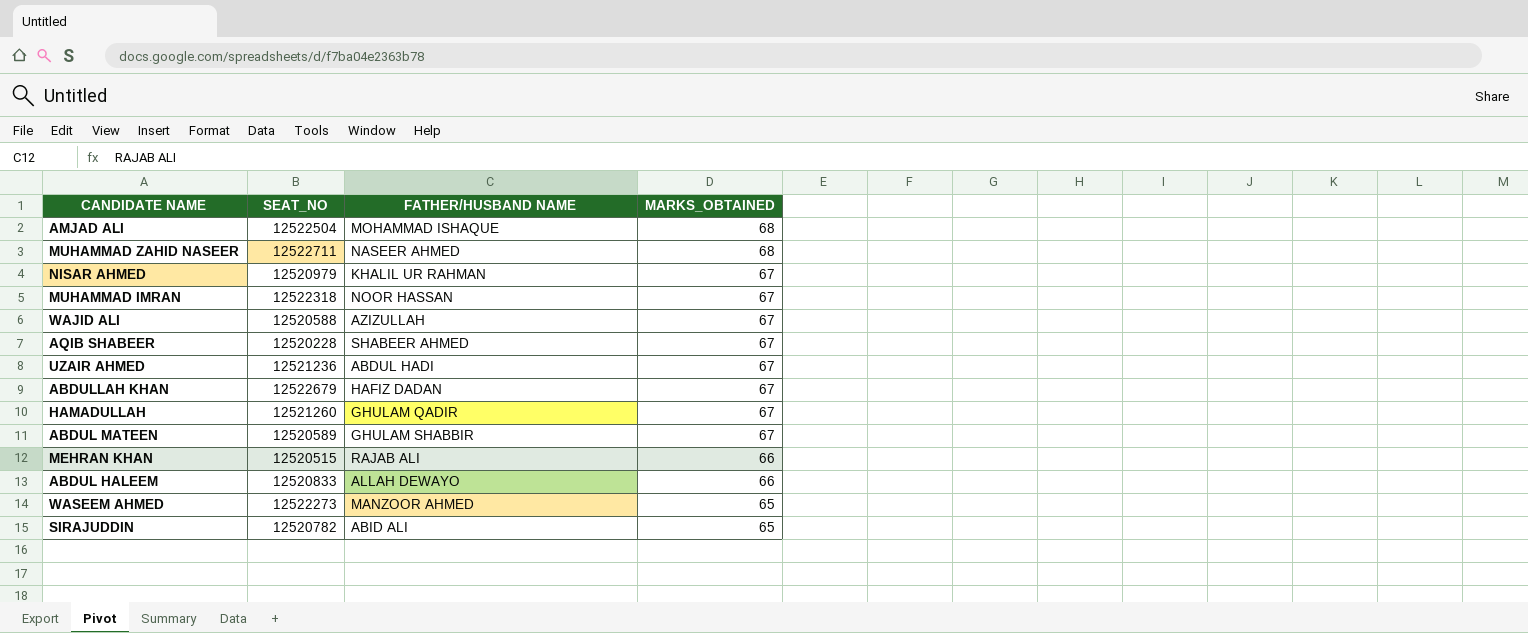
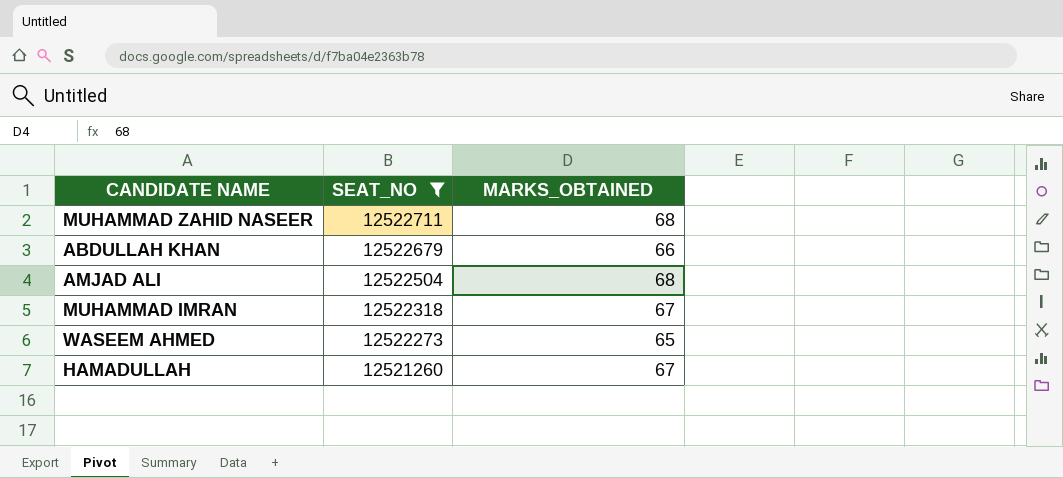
filter: none -> SEAT_NO >= 12521260
row order: MARKS_OBTAINED descending -> SEAT_NO descending
column FATHER/HUSBAND NAME | position: 3 -> none
ABDULLAH KHAN | MARKS_OBTAINED: 67 -> 66

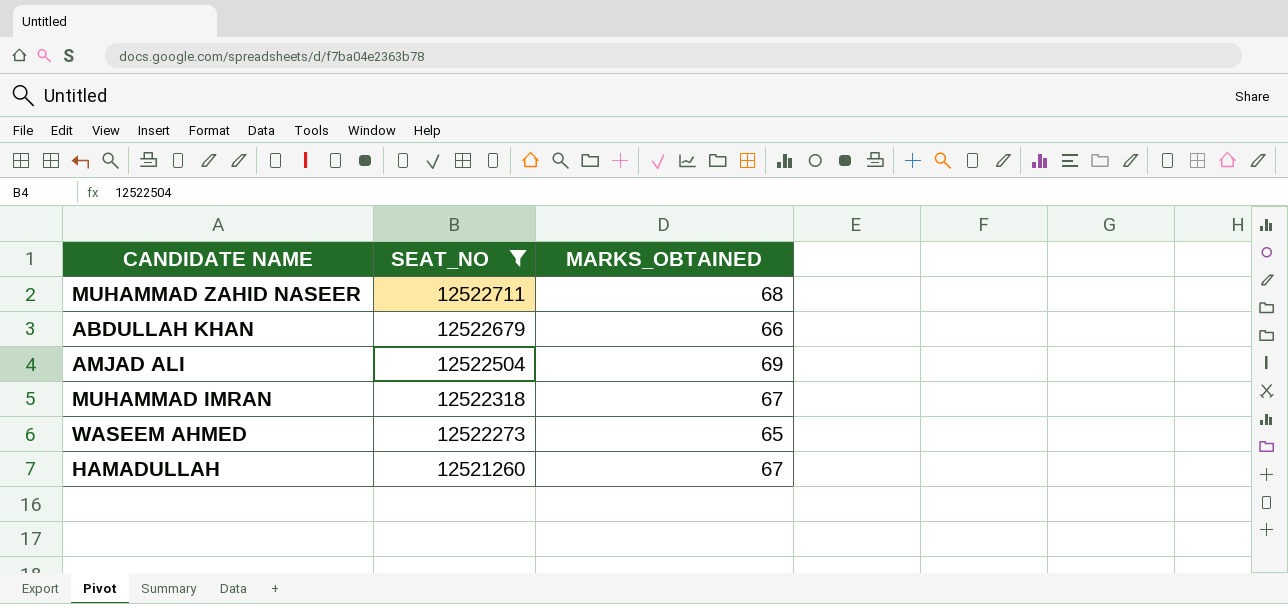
AMJAD ALI | MARKS_OBTAINED: 68 -> 69

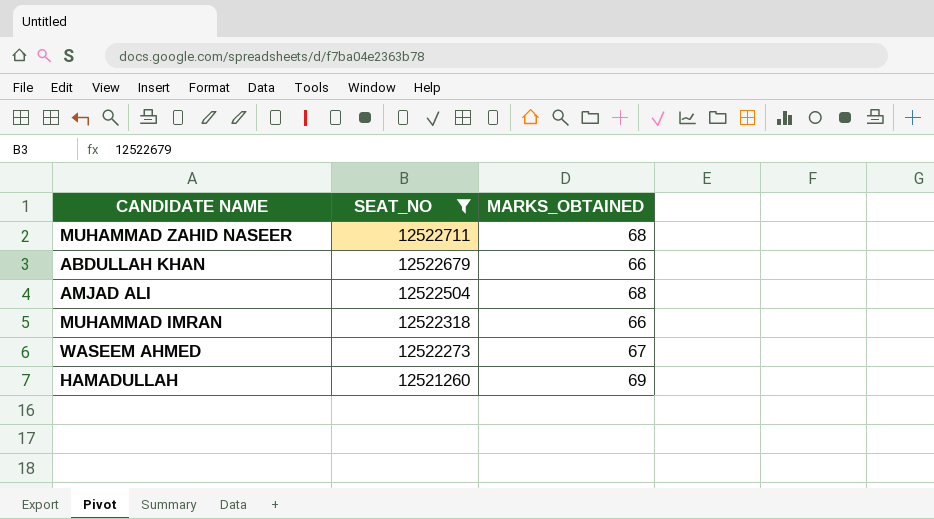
AMJAD ALI | MARKS_OBTAINED: 69 -> 68
MUHAMMAD IMRAN | MARKS_OBTAINED: 67 -> 66
WASEEM AHMED | MARKS_OBTAINED: 65 -> 67
HAMADULLAH | MARKS_OBTAINED: 67 -> 69

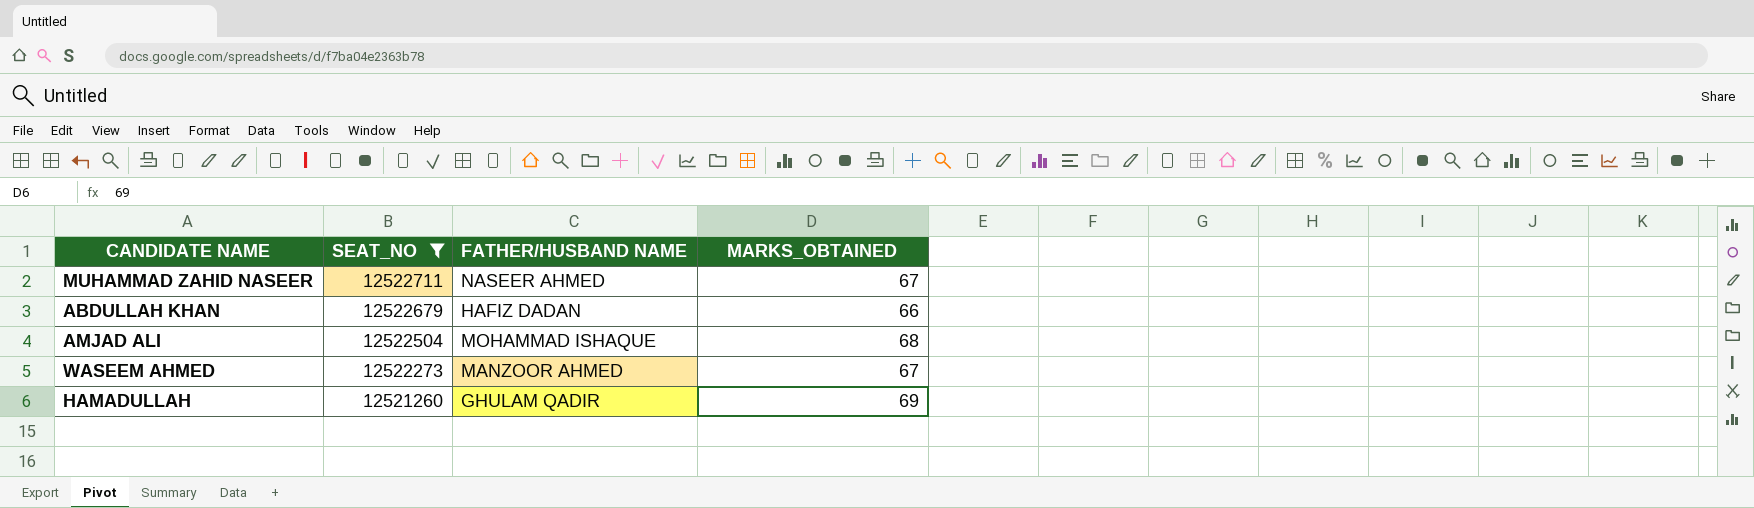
column FATHER/HUSBAND NAME | position: none -> 3
row MUHAMMAD IMRAN: 12522318 | 66 -> none
MUHAMMAD ZAHID NASEER | MARKS_OBTAINED: 68 -> 67

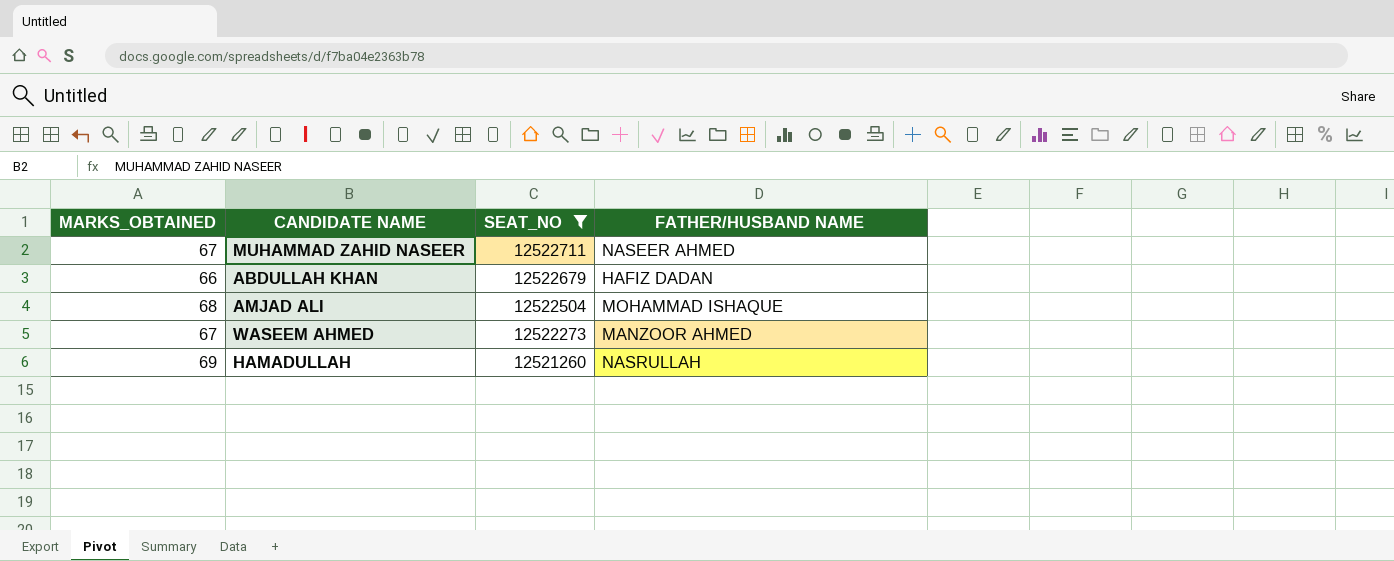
column MARKS_OBTAINED | position: 4 -> 1
HAMADULLAH | FATHER/HUSBAND NAME: GHULAM QADIR -> NASRULLAH

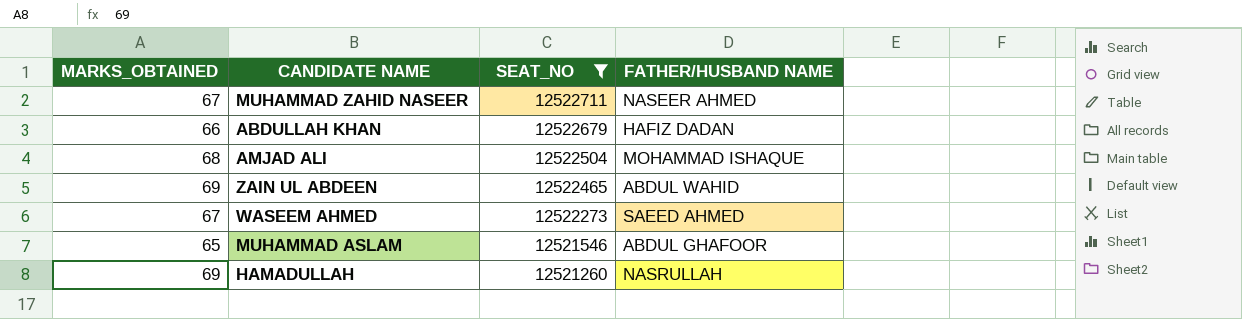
row ZAIN UL ABDEEN: none -> 69 | 12522465 | ABDUL WAHID
WASEEM AHMED | FATHER/HUSBAND NAME: MANZOOR AHMED -> SAEED AHMED
row MUHAMMAD ASLAM: none -> 65 | 12521546 | ABDUL GHAFOOR

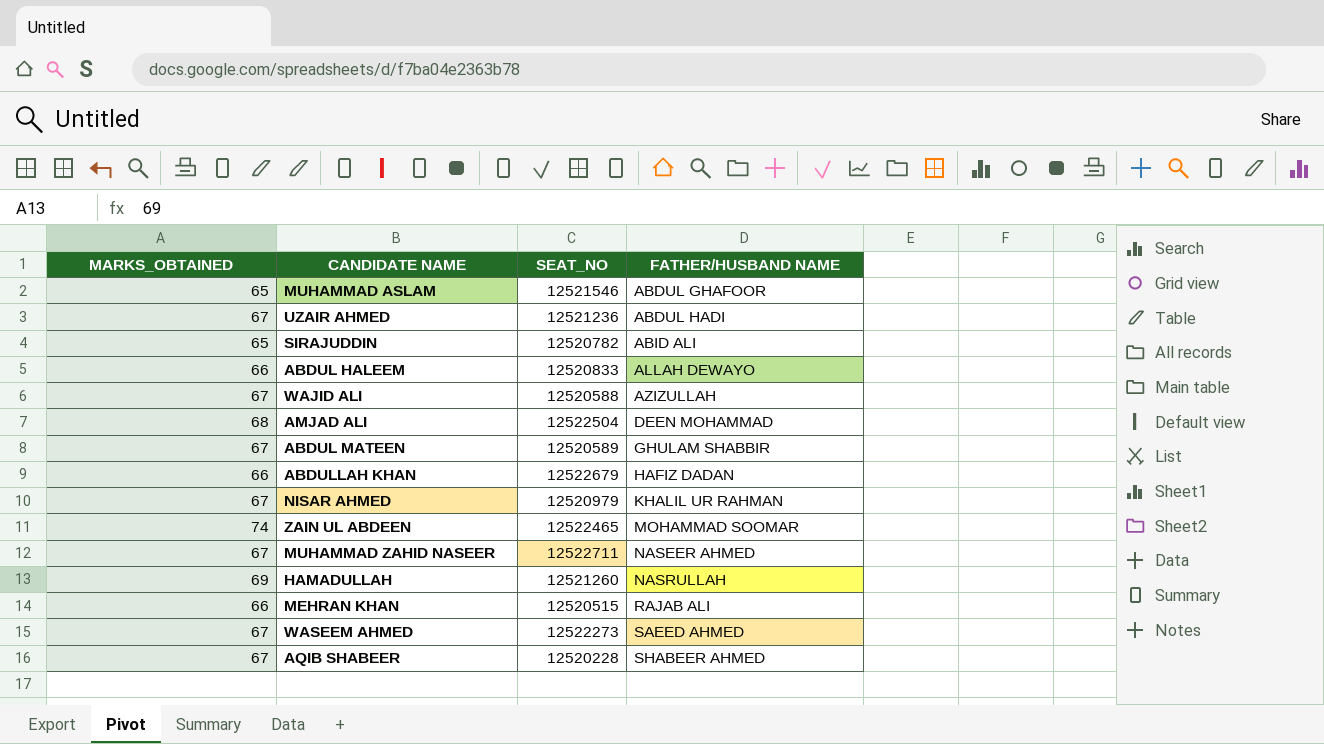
filter: SEAT_NO >= 12521260 -> none
row order: SEAT_NO descending -> FATHER/HUSBAND NAME ascending
AMJAD ALI | FATHER/HUSBAND NAME: MOHAMMAD ISHAQUE -> DEEN MOHAMMAD
ZAIN UL ABDEEN | MARKS_OBTAINED: 69 -> 74
ZAIN UL ABDEEN | FATHER/HUSBAND NAME: ABDUL WAHID -> MOHAMMAD SOOMAR

